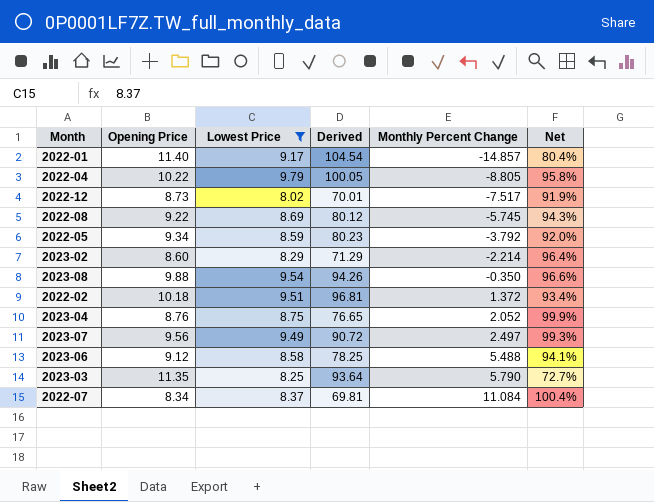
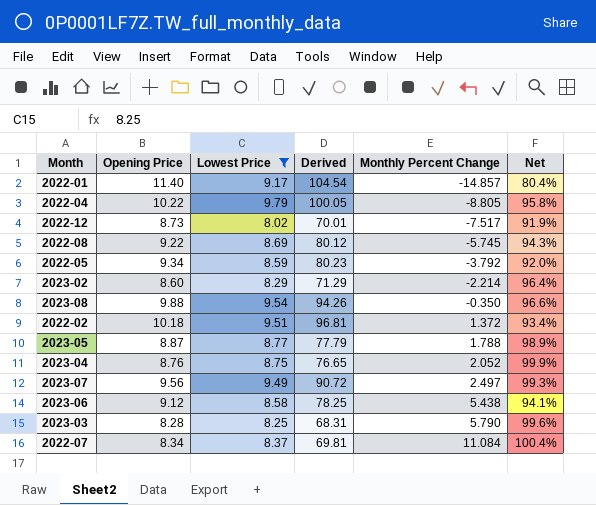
row 2023-05: none -> 8.87 | 8.77 | 77.79 | 1.788 | 98.9%
2023-06 | Monthly Percent Change: 5.488 -> 5.438
2023-03 | Opening Price: 11.35 -> 8.28
2023-03 | Derived: 93.64 -> 68.31
2023-03 | Net: 72.7% -> 99.6%

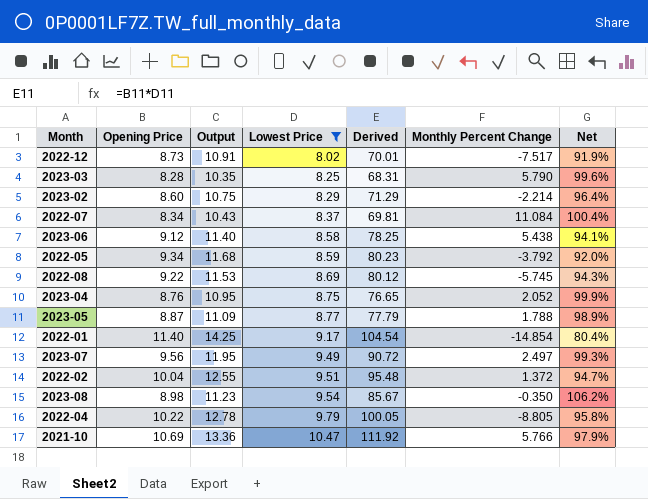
row order: Monthly Percent Change ascending -> Lowest Price ascending
column Output | formula: none -> [Opening Price] * 1.25
2022-01 | Monthly Percent Change: -14.857 -> -14.854
2022-02 | Opening Price: 10.18 -> 10.04
2022-02 | Derived: 96.81 -> 95.48
2022-02 | Net: 93.4% -> 94.7%
2023-08 | Opening Price: 9.88 -> 8.98
2023-08 | Derived: 94.26 -> 85.67
2023-08 | Net: 96.6% -> 106.2%
row 2021-10: none -> 10.69 | 13.36 | 10.47 | 111.92 | 5.766 | 97.9%

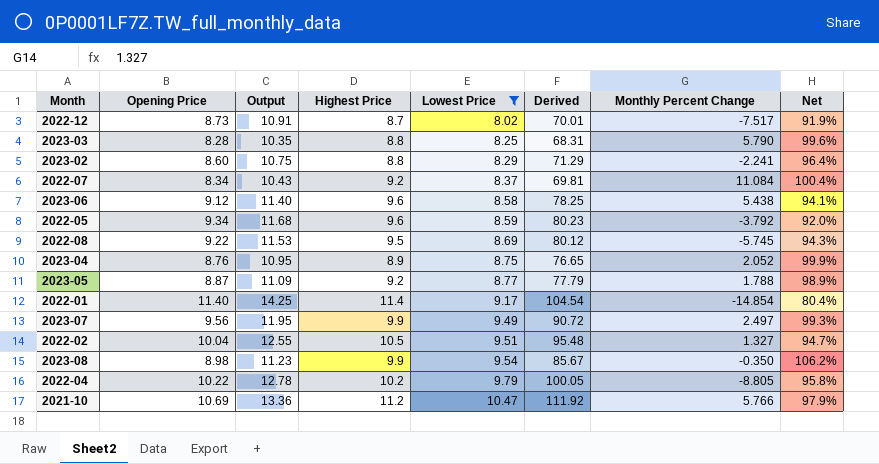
column Highest Price | position: none -> 4
2023-02 | Monthly Percent Change: -2.214 -> -2.241
2022-02 | Monthly Percent Change: 1.372 -> 1.327

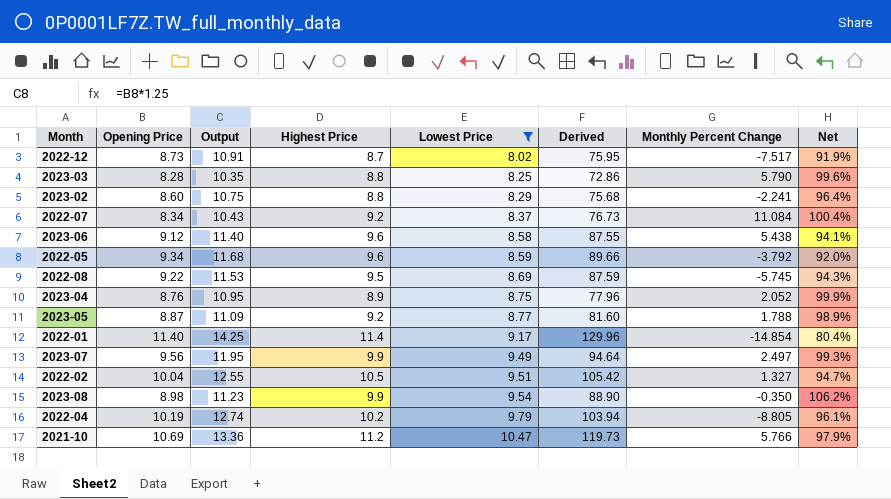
column Derived | formula: [Opening Price] * [Lowest Price] -> [Opening Price] * [Highest Price]
2022-04 | Opening Price: 10.22 -> 10.19
2022-04 | Output: 12.78 -> 12.74
2022-04 | Net: 95.8% -> 96.1%

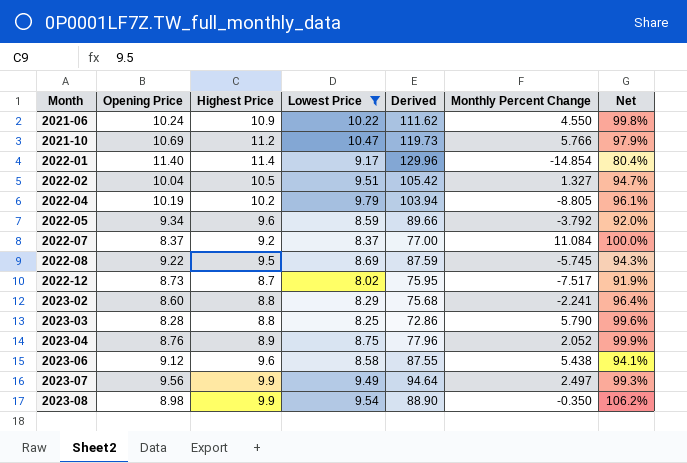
row order: Lowest Price ascending -> Month ascending
column Output | formula: [Opening Price] * 1.25 -> none
row 2023-05: 8.87 | 11.09 | 9.2 | 8.77 | 81.60 | 1.788 | 98.9% -> none
row 2021-06: none -> 10.24 | 10.9 | 10.22 | 111.62 | 4.550 | 99.8%
2022-07 | Opening Price: 8.34 -> 8.37
2022-07 | Derived: 76.73 -> 77.00
2022-07 | Net: 100.4% -> 100.0%

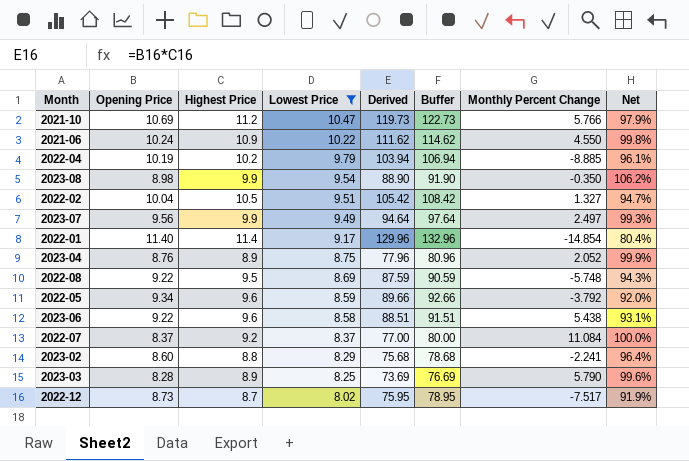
row order: Month ascending -> Lowest Price descending
column Buffer | formula: none -> [Derived] + 3
2022-04 | Monthly Percent Change: -8.805 -> -8.885
2022-08 | Monthly Percent Change: -5.745 -> -5.748
2023-06 | Opening Price: 9.12 -> 9.22
2023-06 | Derived: 87.55 -> 88.51
2023-06 | Net: 94.1% -> 93.1%
2023-03 | Highest Price: 8.8 -> 8.9
2023-03 | Derived: 72.86 -> 73.69

